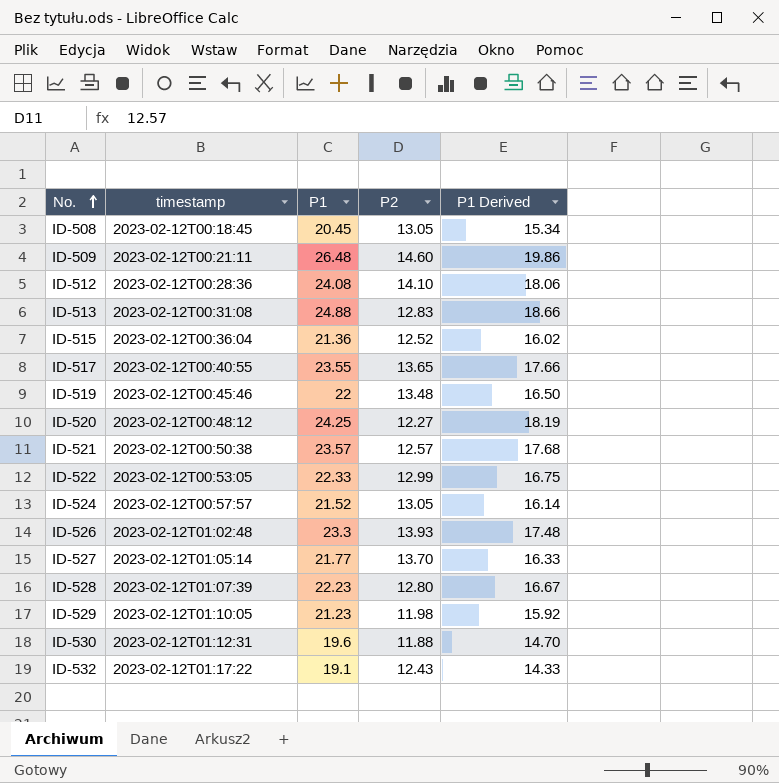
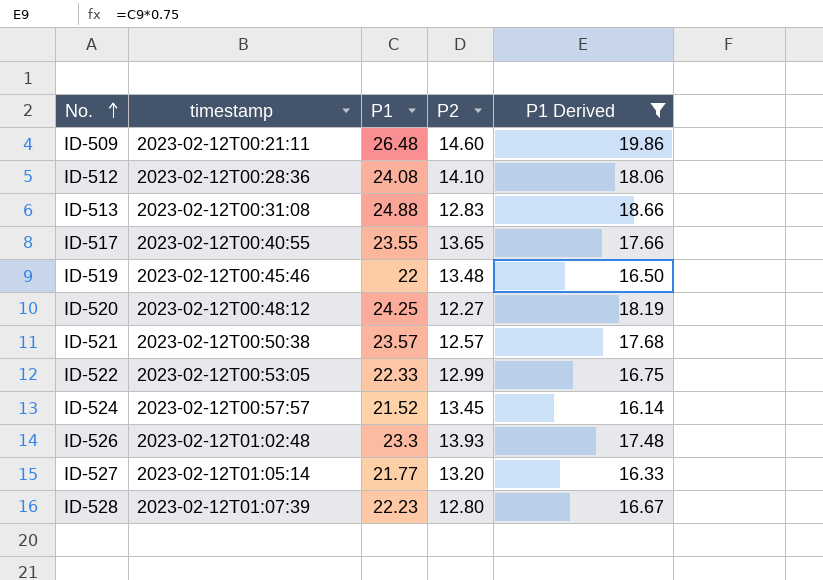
filter: none -> P1 Derived >= 16.14
ID-524 | P2: 13.05 -> 13.45
ID-527 | P2: 13.70 -> 13.20

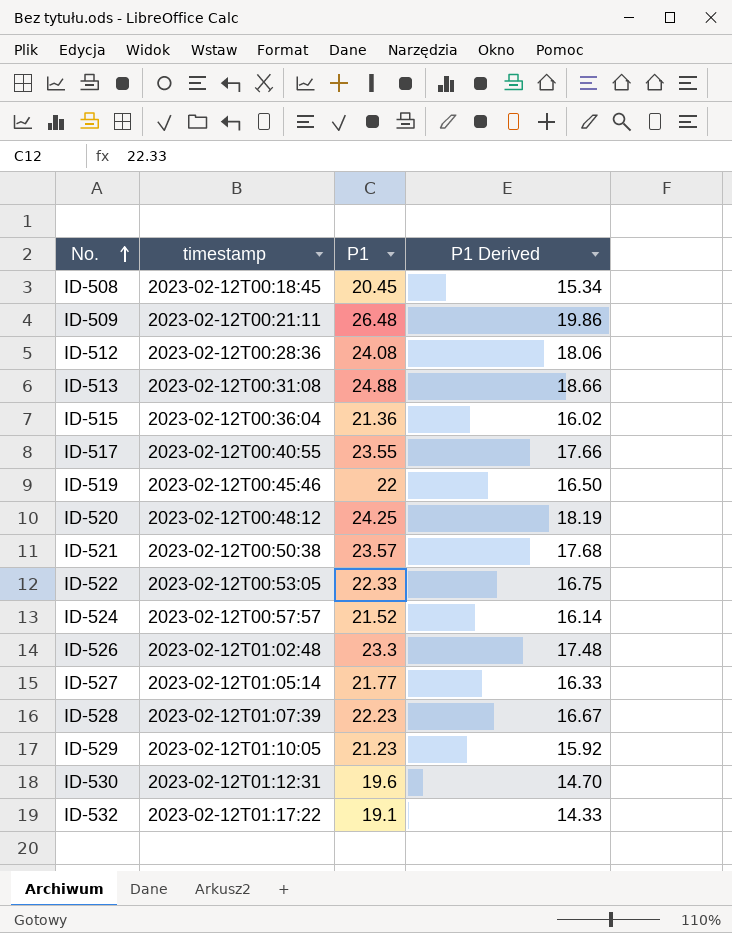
filter: P1 Derived >= 16.14 -> none
column P2 | position: 4 -> none

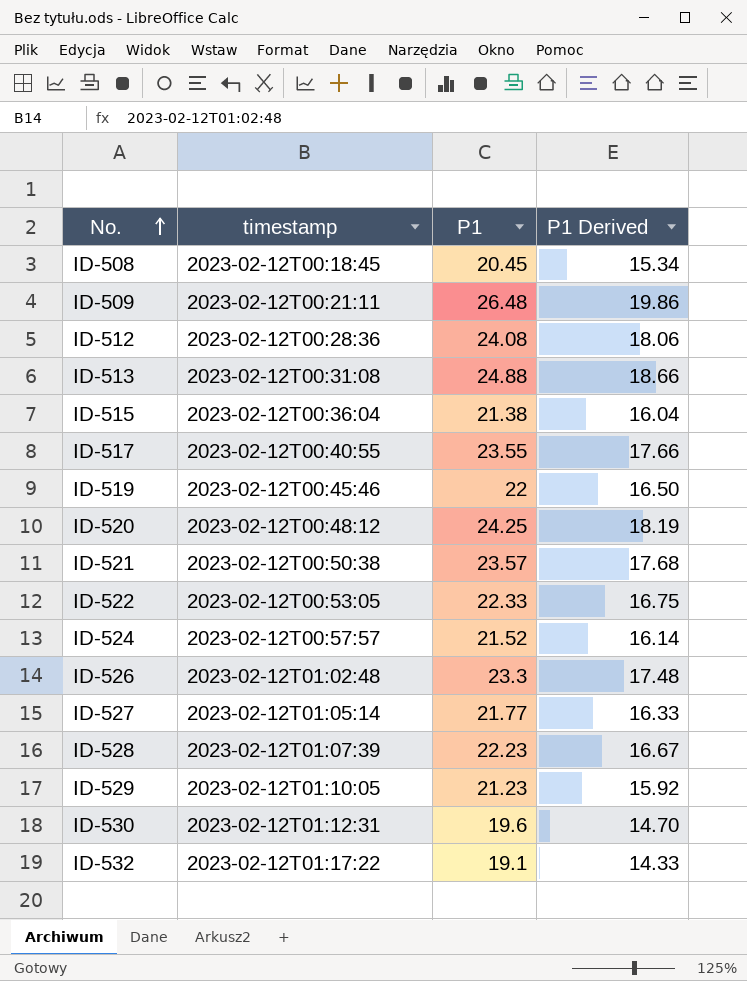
ID-515 | P1: 21.36 -> 21.38
ID-515 | P1 Derived: 16.02 -> 16.04

